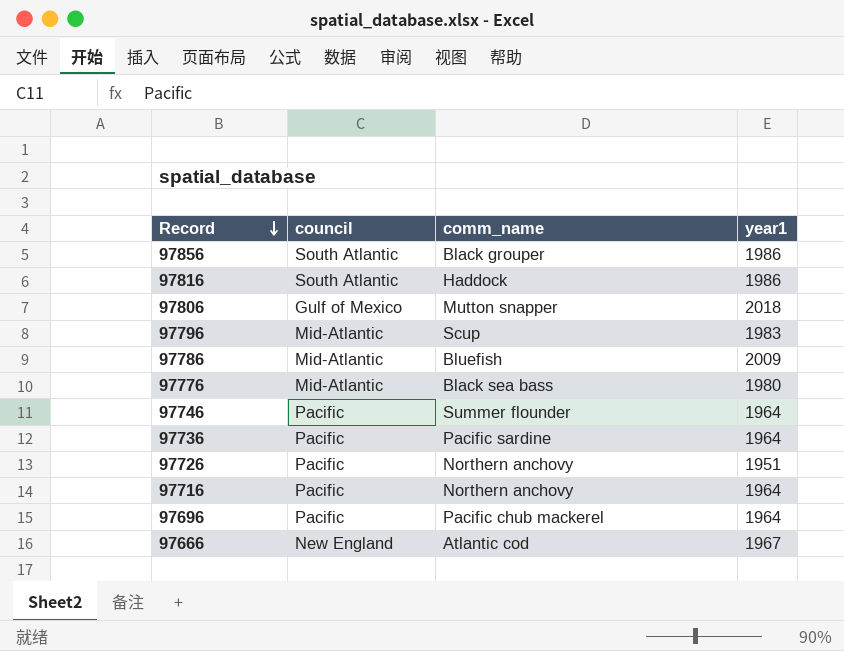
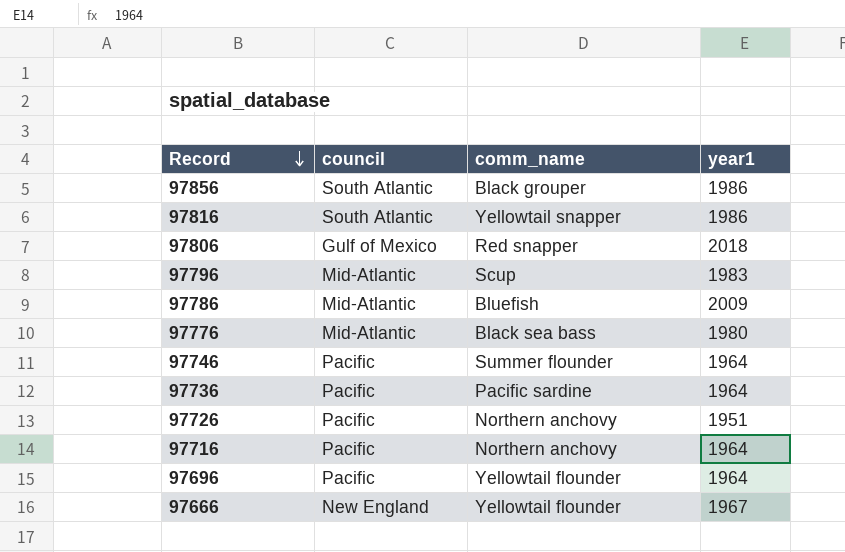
97816 | comm_name: Haddock -> Yellowtail snapper
97806 | comm_name: Mutton snapper -> Red snapper
97696 | comm_name: Pacific chub mackerel -> Yellowtail flounder
97666 | comm_name: Atlantic cod -> Yellowtail flounder

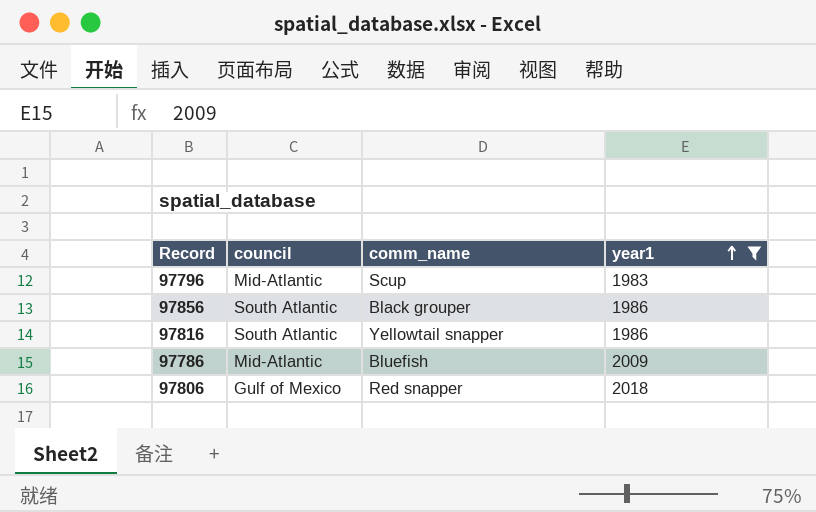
filter: none -> year1 >= 1983
row order: Record descending -> year1 ascending

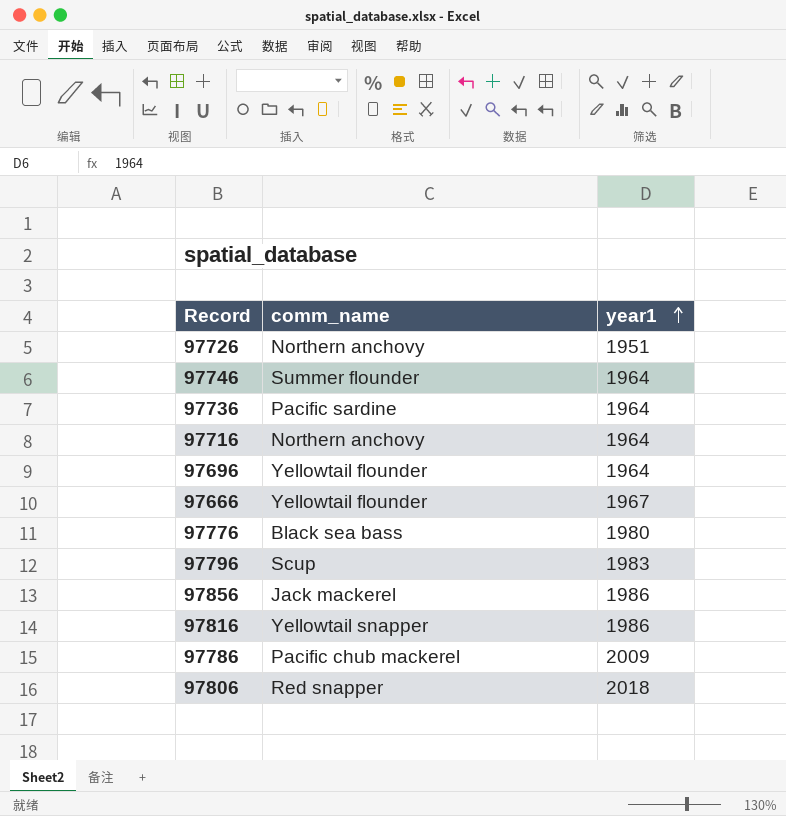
filter: year1 >= 1983 -> none
column council | position: 2 -> none
97856 | comm_name: Black grouper -> Jack mackerel
97786 | comm_name: Bluefish -> Pacific chub mackerel

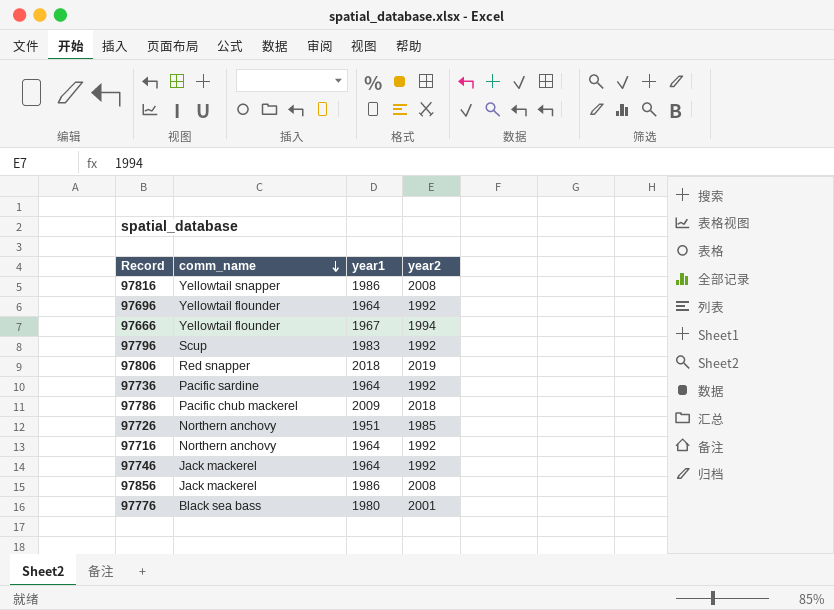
row order: year1 ascending -> comm_name descending
column year2 | position: none -> 4
97746 | comm_name: Summer flounder -> Jack mackerel

